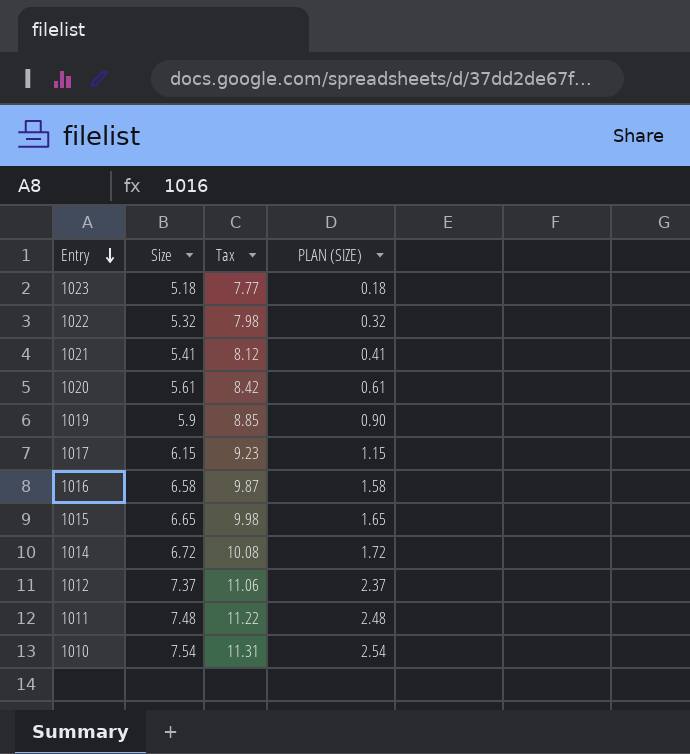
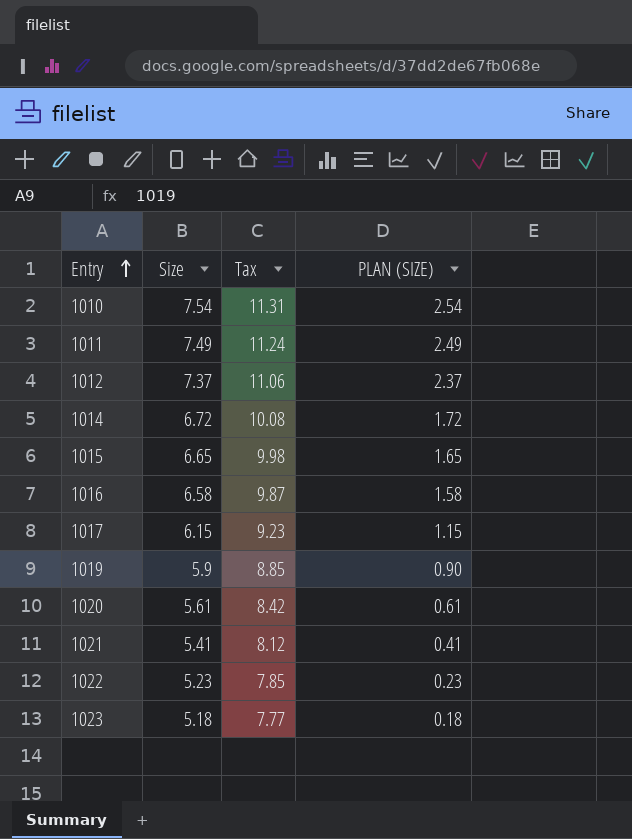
row order: Entry descending -> Entry ascending
1011 | Size: 7.48 -> 7.49
1011 | Tax: 11.22 -> 11.24
1011 | PLAN (SIZE): 2.48 -> 2.49
1022 | Size: 5.32 -> 5.23
1022 | Tax: 7.98 -> 7.85
1022 | PLAN (SIZE): 0.32 -> 0.23

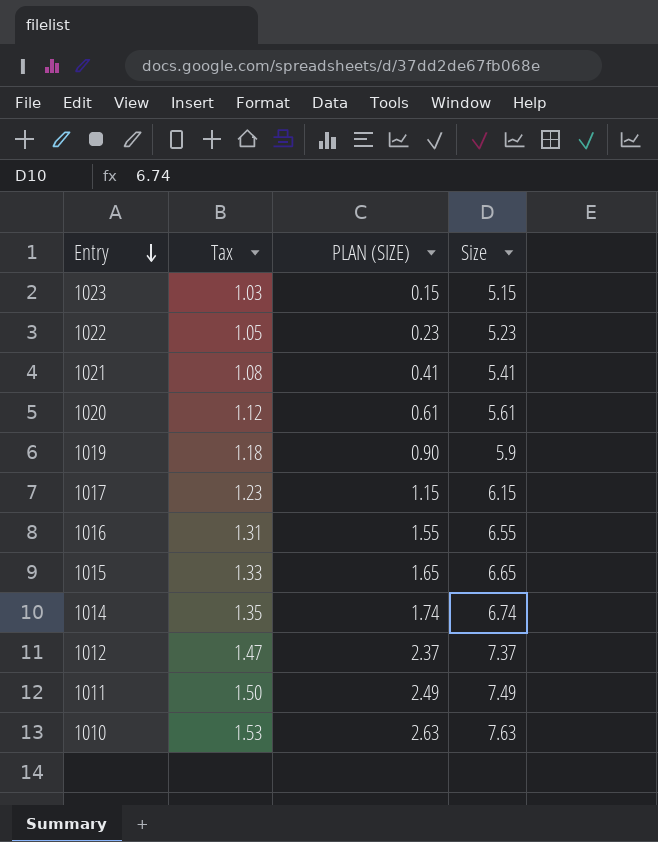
row order: Entry ascending -> Entry descending
column Tax | formula: [Size] * 1.5 -> [Size] * 0.2
column Size | position: 2 -> 4
1023 | PLAN (SIZE): 0.18 -> 0.15
1023 | Size: 5.18 -> 5.15
1016 | PLAN (SIZE): 1.58 -> 1.55
1016 | Size: 6.58 -> 6.55
1014 | PLAN (SIZE): 1.72 -> 1.74
1014 | Size: 6.72 -> 6.74
1010 | PLAN (SIZE): 2.54 -> 2.63
1010 | Size: 7.54 -> 7.63

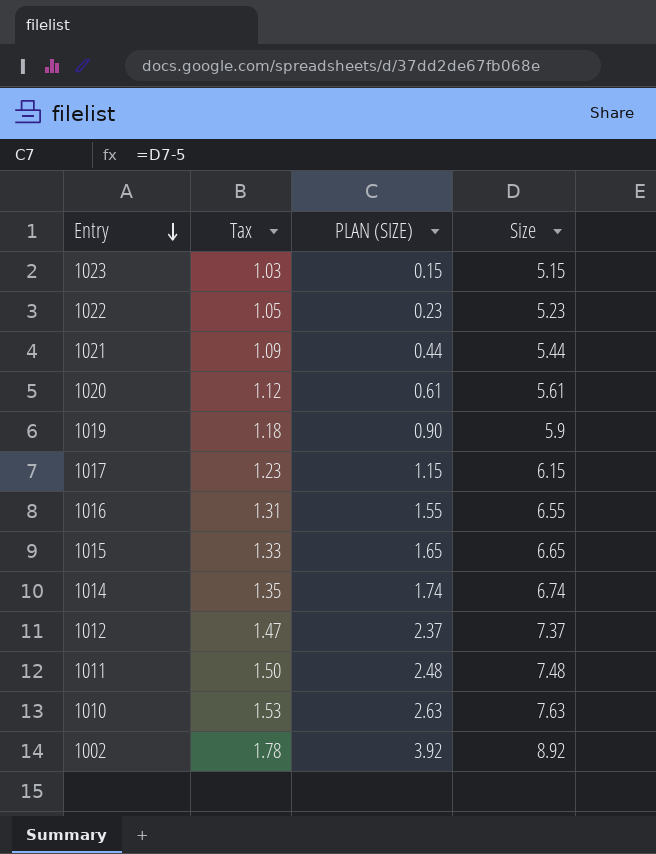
1021 | Tax: 1.08 -> 1.09
1021 | PLAN (SIZE): 0.41 -> 0.44
1021 | Size: 5.41 -> 5.44
1011 | PLAN (SIZE): 2.49 -> 2.48
1011 | Size: 7.49 -> 7.48
row 1002: none -> 1.78 | 3.92 | 8.92

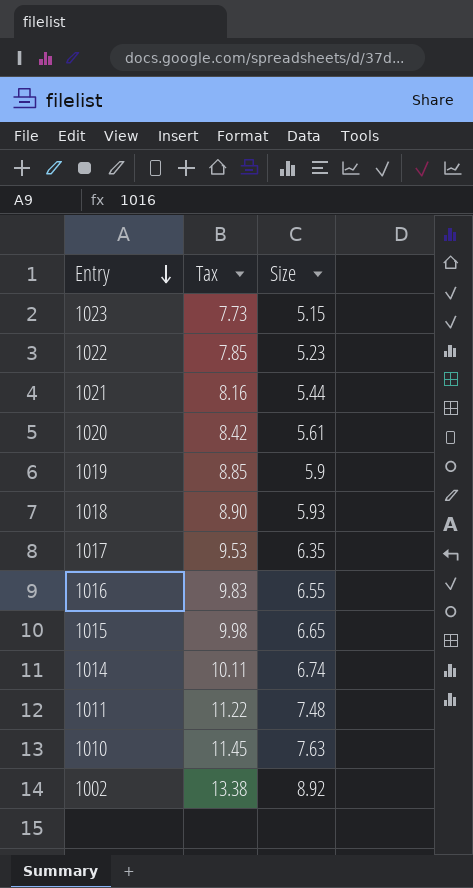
column PLAN (SIZE) | formula: [Size] - 5 -> none
column Tax | formula: [Size] * 0.2 -> [Size] * 1.5
row 1012: 1.47 | 2.37 | 7.37 -> none
row 1018: none -> 8.90 | 5.93
1017 | Size: 6.15 -> 6.35

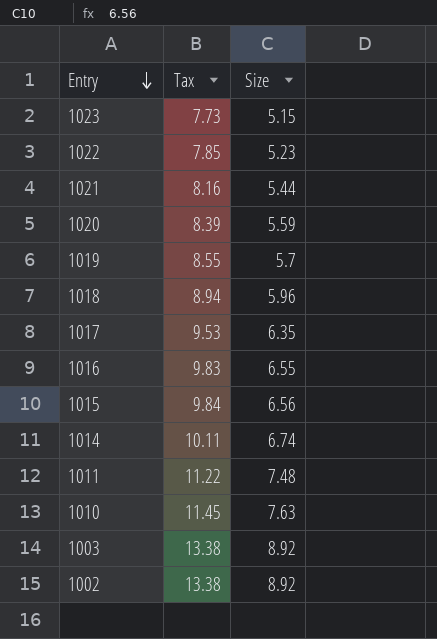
1020 | Tax: 8.42 -> 8.39
1020 | Size: 5.61 -> 5.59
1019 | Tax: 8.85 -> 8.55
1019 | Size: 5.9 -> 5.7
1018 | Tax: 8.90 -> 8.94
1018 | Size: 5.93 -> 5.96
1015 | Tax: 9.98 -> 9.84
1015 | Size: 6.65 -> 6.56
row 1003: none -> 13.38 | 8.92

